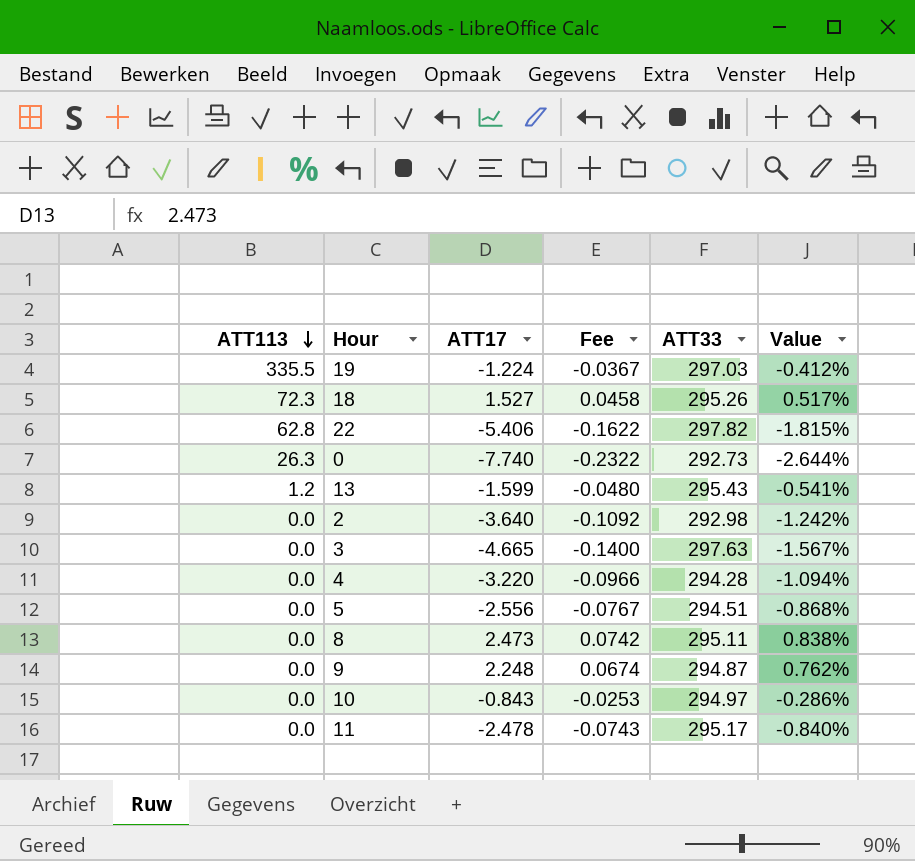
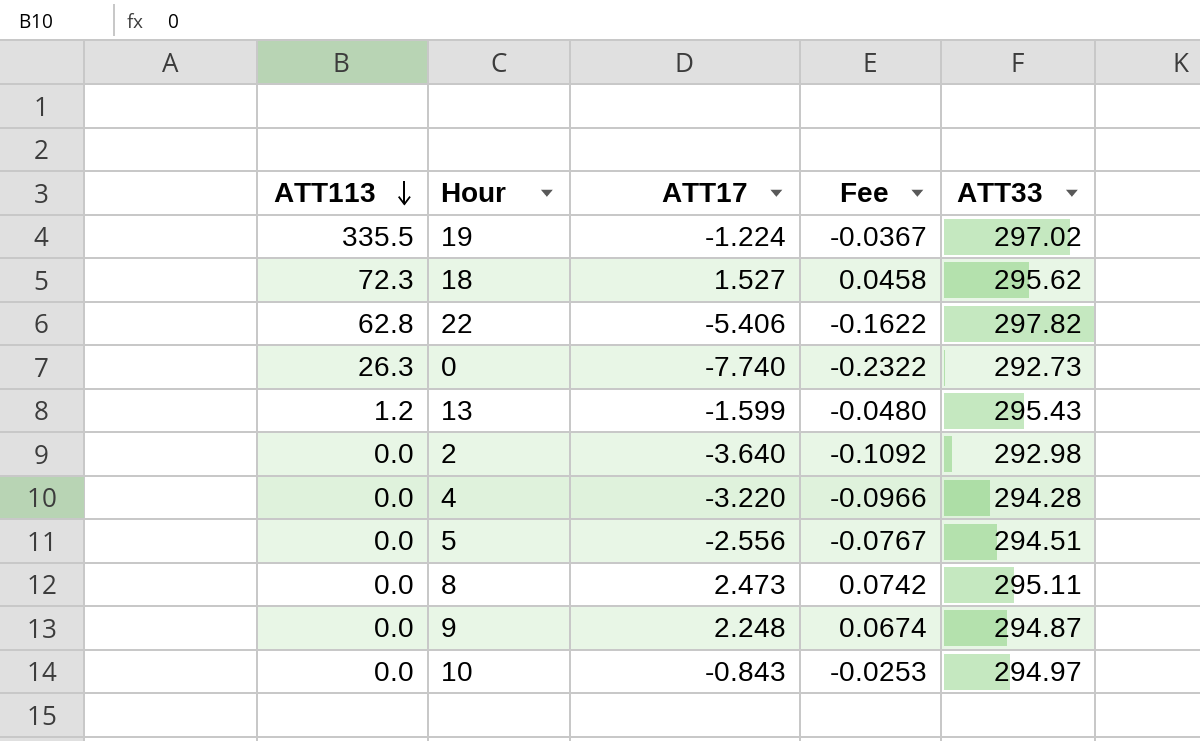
column Value | formula: [ATT17] / [ATT33] -> none
row 3: 0.0 | -4.665 | -0.1400 | 297.63 | -1.567% -> none
row 11: 0.0 | -2.478 | -0.0743 | 295.17 | -0.840% -> none
19 | ATT33: 297.03 -> 297.02
18 | ATT33: 295.26 -> 295.62

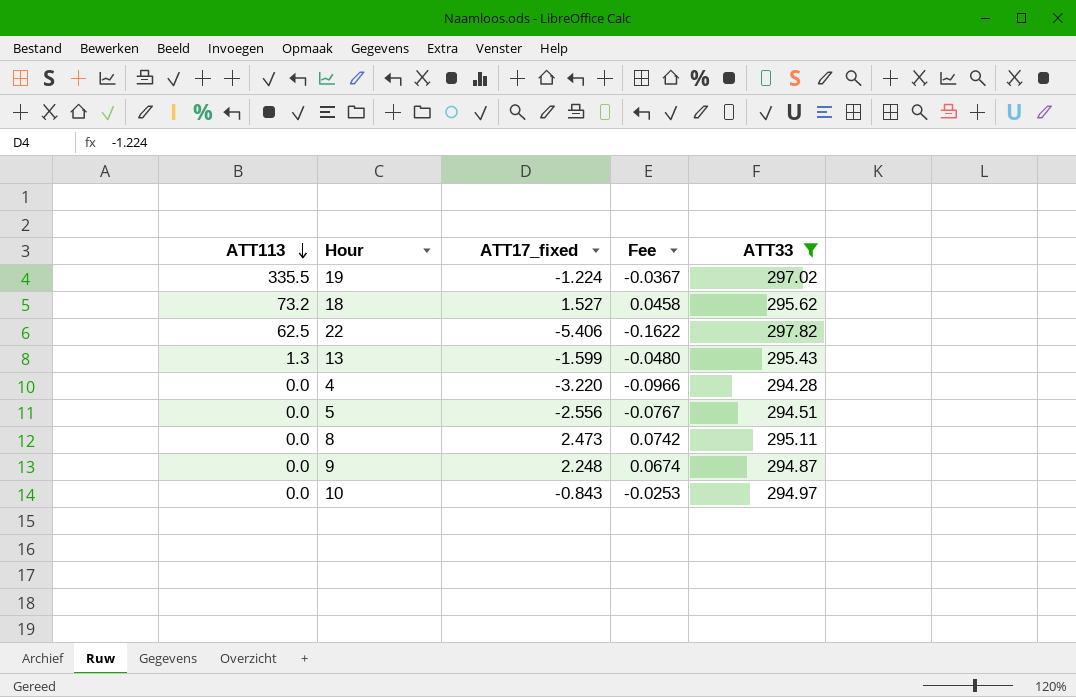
filter: none -> ATT33 >= 294.28
column name: ATT17 -> ATT17_fixed
18 | ATT113: 72.3 -> 73.2
22 | ATT113: 62.8 -> 62.5
13 | ATT113: 1.2 -> 1.3

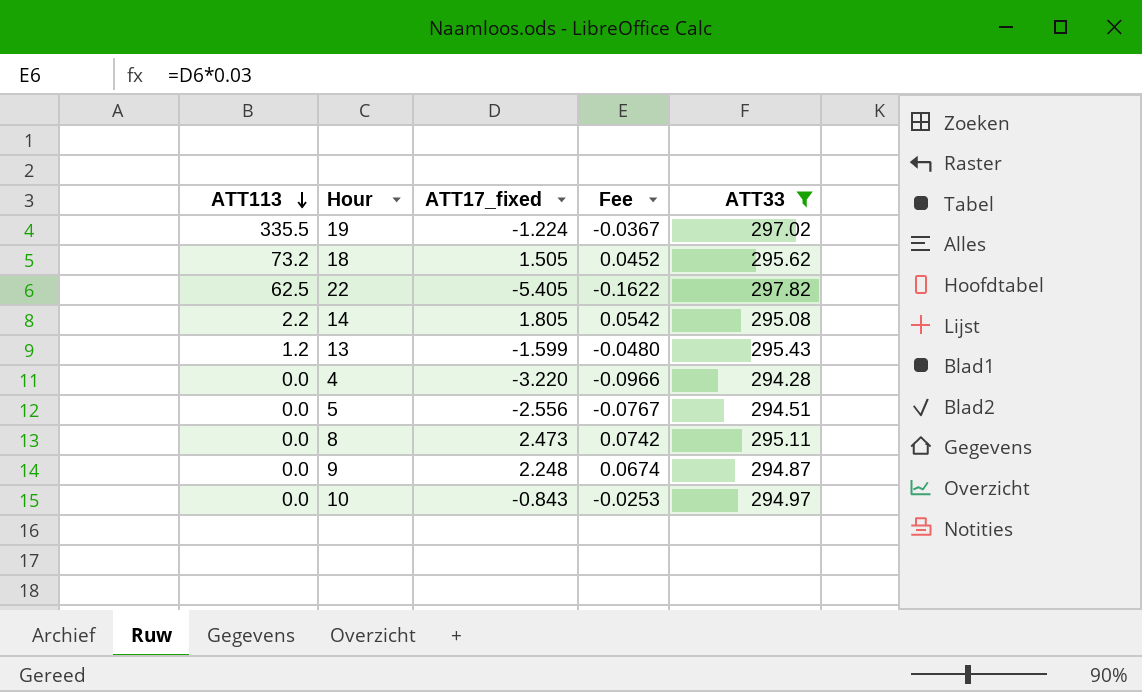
18 | ATT17_fixed: 1.527 -> 1.505
18 | Fee: 0.0458 -> 0.0452
22 | ATT17_fixed: -5.406 -> -5.405
row 14: none -> 2.2 | 1.805 | 0.0542 | 295.08
13 | ATT113: 1.3 -> 1.2

